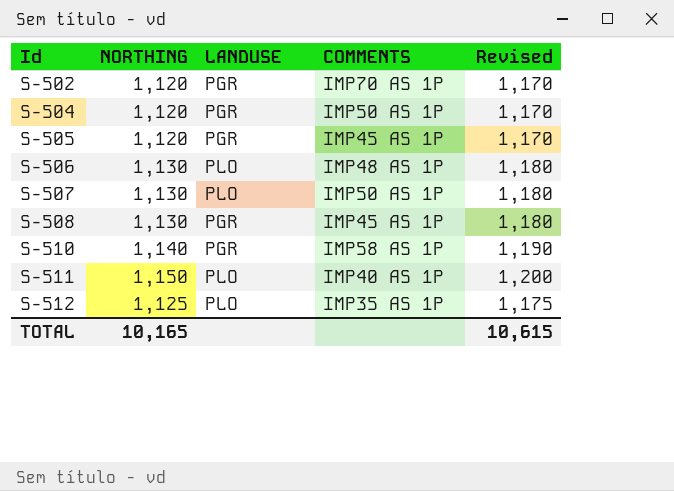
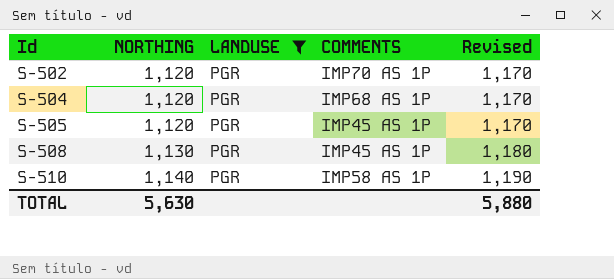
filter: none -> LANDUSE = PGR
S-504 | COMMENTS: IMP50 AS 1P -> IMP68 AS 1P
TOTAL | NORTHING: 10,165 -> 5,630
TOTAL | Revised: 10,615 -> 5,880

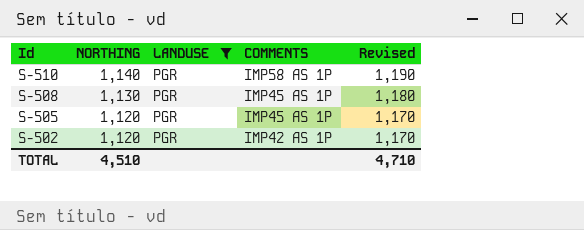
row order: Id ascending -> Id descending
row S-504: 1,120 | PGR | IMP68 AS 1P | 1,170 -> none
S-502 | COMMENTS: IMP70 AS 1P -> IMP42 AS 1P
TOTAL | NORTHING: 5,630 -> 4,510
TOTAL | Revised: 5,880 -> 4,710

